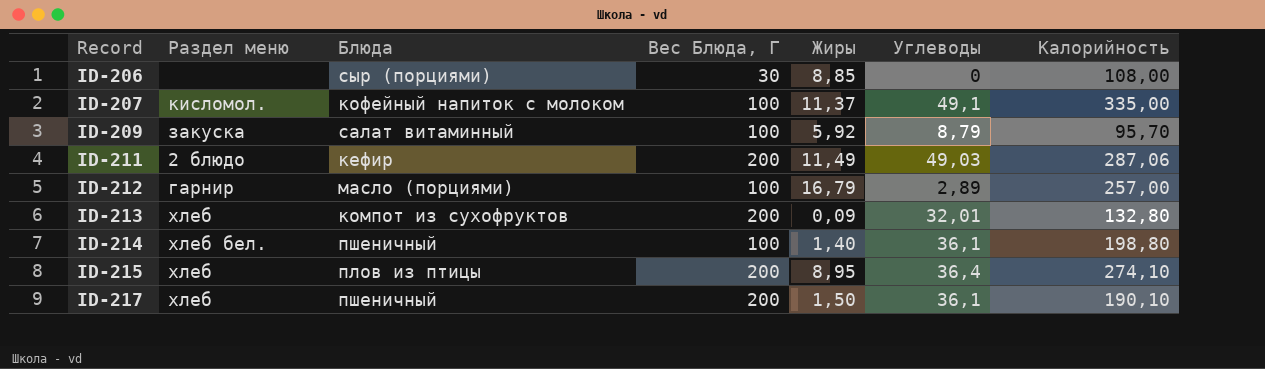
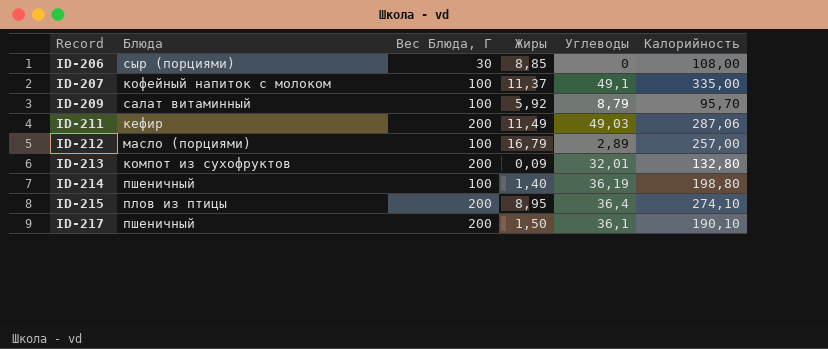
column Раздел меню | position: 2 -> none
ID-214 | Углеводы: 36,1 -> 36,19

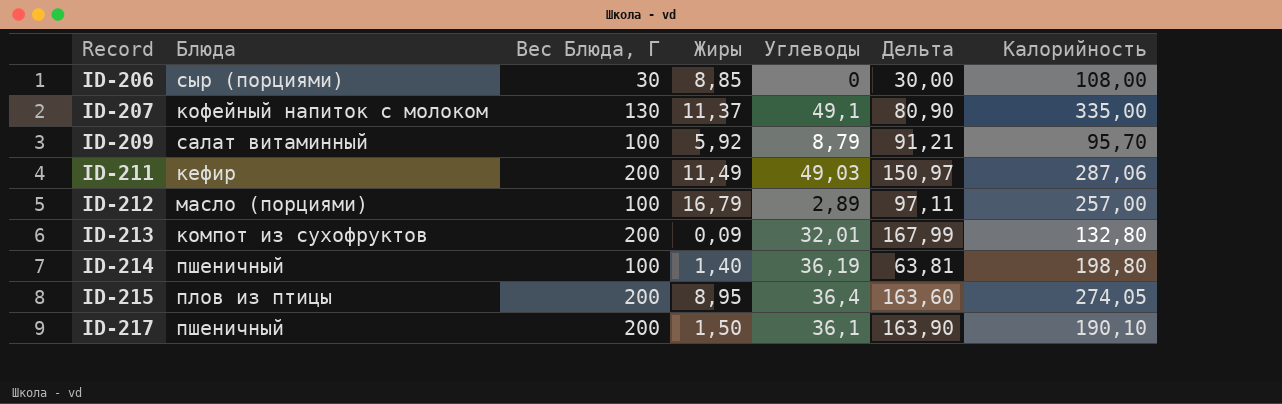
column Дельта | formula: none -> [Вес Блюда, Г] - [Углеводы]
ID-207 | Вес Блюда, Г: 100 -> 130
ID-215 | Калорийность: 274,10 -> 274,05

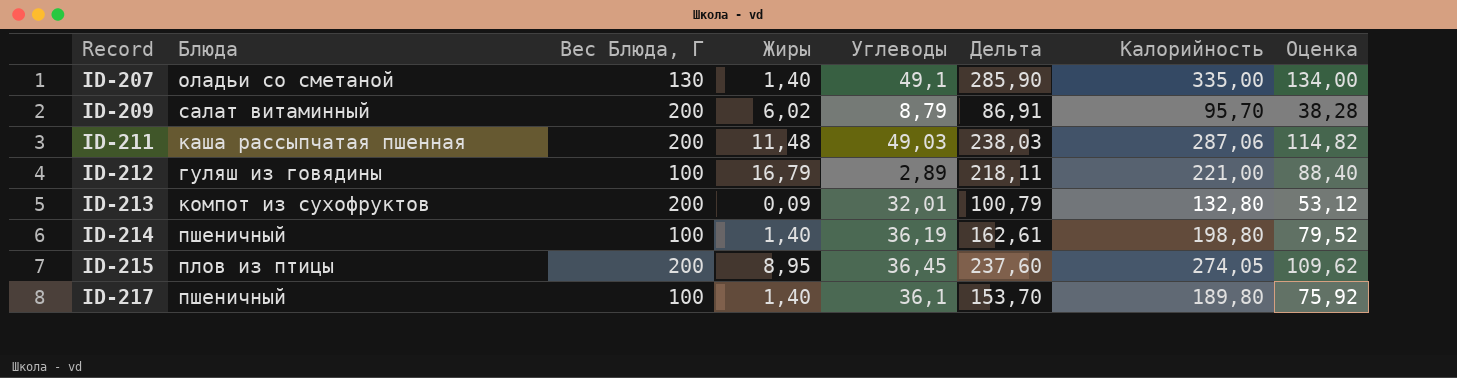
column Дельта | formula: [Вес Блюда, Г] - [Углеводы] -> [Калорийность] - [Углеводы]
column Оценка | formula: none -> [Калорийность] * 0,4
row ID-206: сыр (порциями) | 30 | 8,85 | 0 | 30,00 | 108,00 -> none
ID-207 | Блюда: кофейный напиток с молоком -> оладьи со сметаной
ID-207 | Жиры: 11,37 -> 1,40
ID-209 | Вес Блюда, Г: 100 -> 200
ID-209 | Жиры: 5,92 -> 6,02
ID-211 | Блюда: кефир -> каша рассыпчатая пшенная
ID-211 | Жиры: 11,49 -> 11,48
ID-212 | Блюда: масло (порциями) -> гуляш из говядины
ID-212 | Калорийность: 257,00 -> 221,00
ID-215 | Углеводы: 36,4 -> 36,45
ID-217 | Вес Блюда, Г: 200 -> 100
ID-217 | Жиры: 1,50 -> 1,40
ID-217 | Калорийность: 190,10 -> 189,80

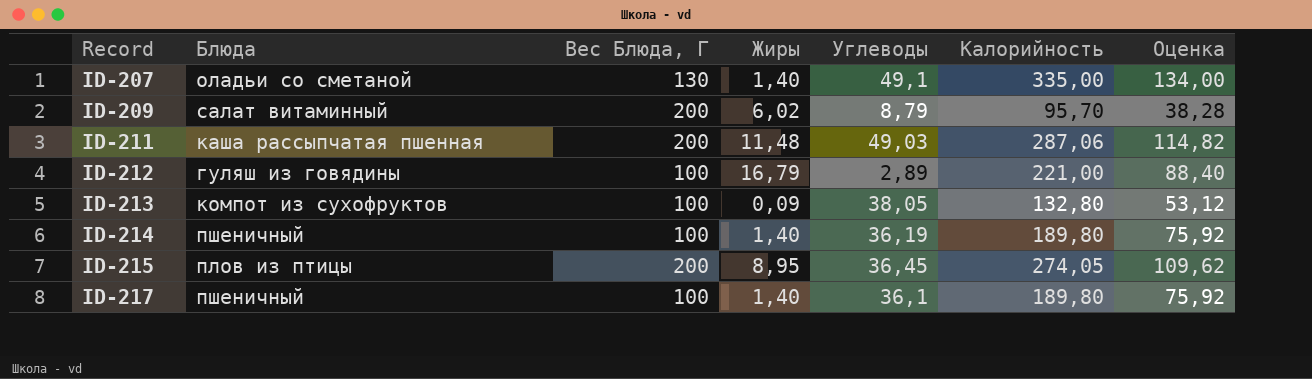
column Дельта | formula: [Калорийность] - [Углеводы] -> none
ID-213 | Вес Блюда, Г: 200 -> 100
ID-213 | Углеводы: 32,01 -> 38,05
ID-214 | Калорийность: 198,80 -> 189,80
ID-214 | Оценка: 79,52 -> 75,92

